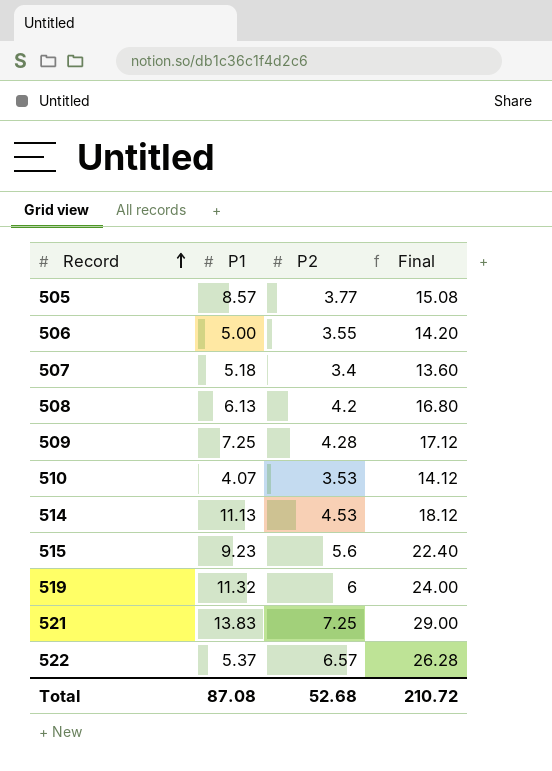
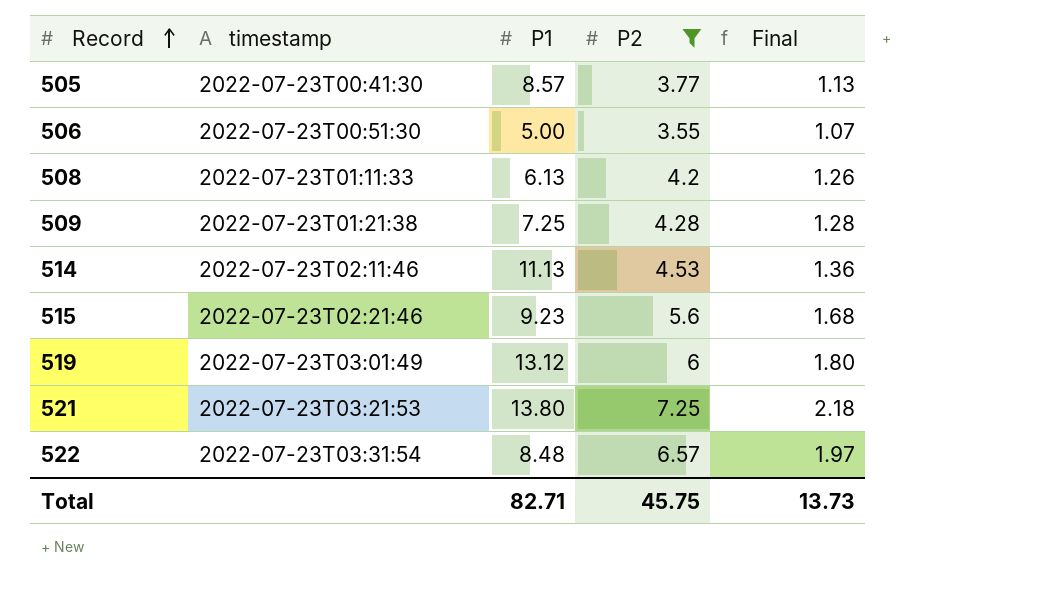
filter: none -> P2 >= 3.55
column timestamp | position: none -> 2
column Final | formula: [P2] * 4 -> [P2] * 0.3
519 | P1: 11.32 -> 13.12
521 | P1: 13.83 -> 13.80
522 | P1: 5.37 -> 8.48
Total | P1: 87.08 -> 82.71
Total | P2: 52.68 -> 45.75
Total | Final: 210.72 -> 13.73

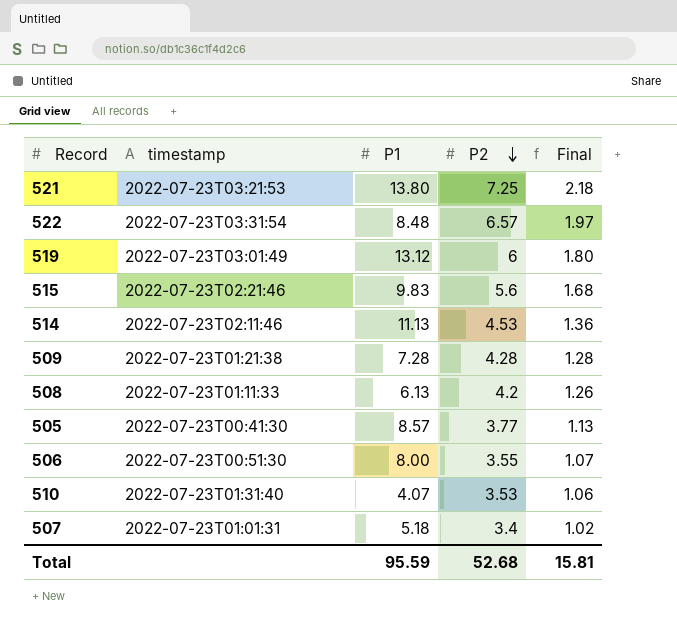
filter: P2 >= 3.55 -> none
row order: Record ascending -> P2 descending
515 | P1: 9.23 -> 9.83
509 | P1: 7.25 -> 7.28
506 | P1: 5.00 -> 8.00
Total | P1: 82.71 -> 95.59
Total | P2: 45.75 -> 52.68
Total | Final: 13.73 -> 15.81

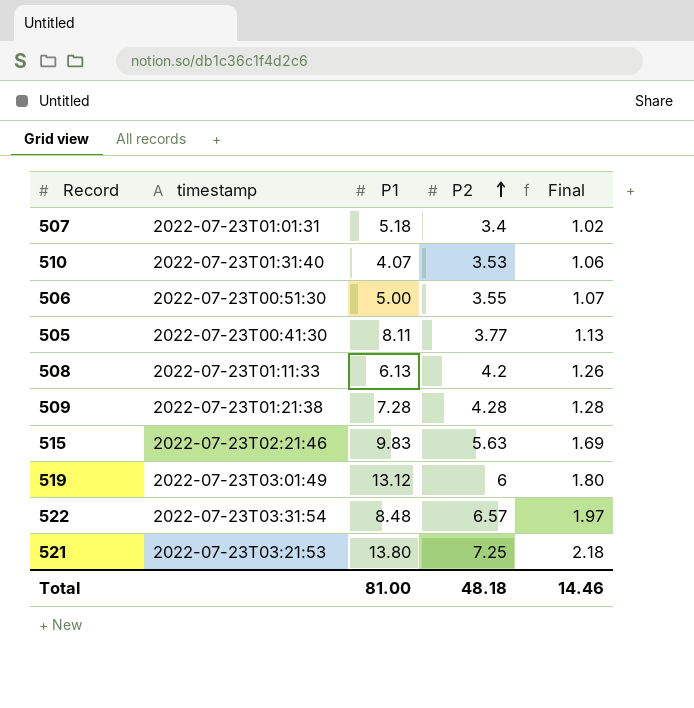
row order: P2 descending -> P2 ascending
row 514: 2022-07-23T02:11:46 | 11.13 | 4.53 | 1.36 -> none
506 | P1: 8.00 -> 5.00
505 | P1: 8.57 -> 8.11
515 | P2: 5.6 -> 5.63
515 | Final: 1.68 -> 1.69
Total | P1: 95.59 -> 81.00
Total | P2: 52.68 -> 48.18
Total | Final: 15.81 -> 14.46

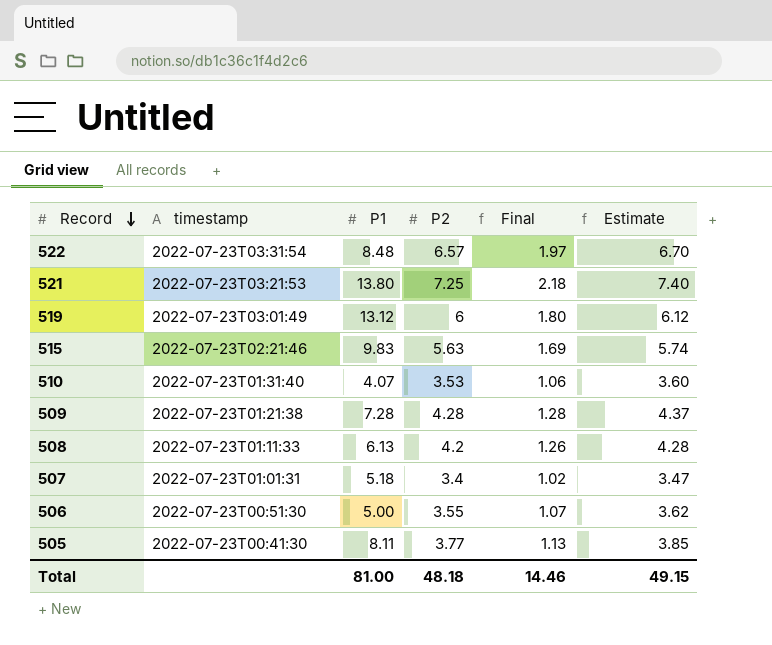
row order: P2 ascending -> Record descending
column Estimate | formula: none -> [P2] * 1.02

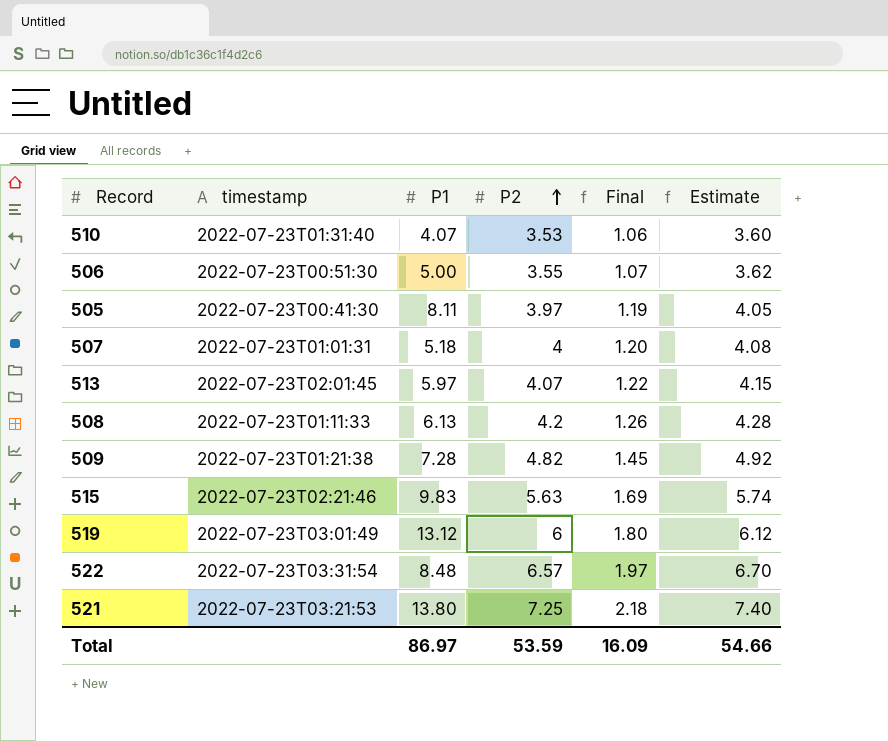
row order: Record descending -> P2 ascending
505 | P2: 3.77 -> 3.97
505 | Final: 1.13 -> 1.19
505 | Estimate: 3.85 -> 4.05
507 | P2: 3.4 -> 4
507 | Final: 1.02 -> 1.20
507 | Estimate: 3.47 -> 4.08
row 513: none -> 2022-07-23T02:01:45 | 5.97 | 4.07 | 1.22 | 4.15
509 | P2: 4.28 -> 4.82
509 | Final: 1.28 -> 1.45
509 | Estimate: 4.37 -> 4.92
Total | P1: 81.00 -> 86.97
Total | P2: 48.18 -> 53.59
Total | Final: 14.46 -> 16.09
Total | Estimate: 49.15 -> 54.66

